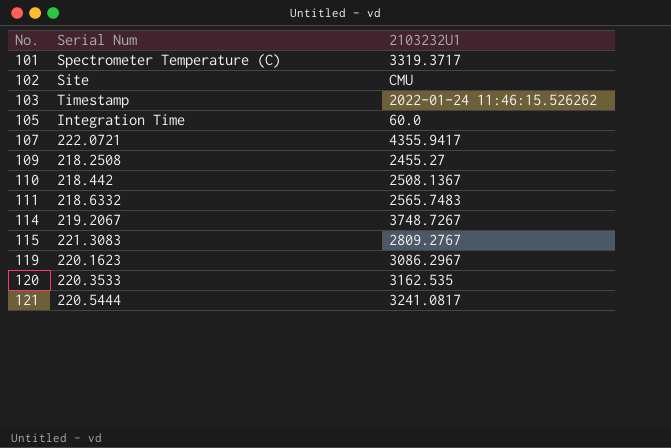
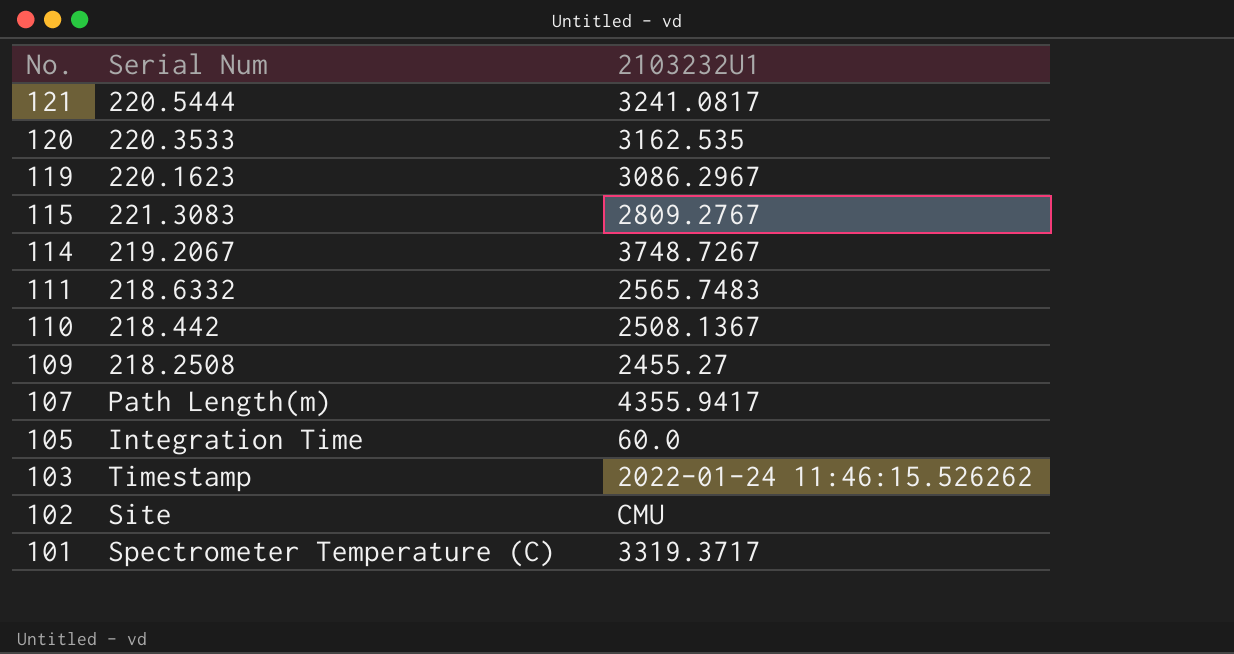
row order: No. ascending -> No. descending
107 | Serial Num: 222.0721 -> Path Length(m)

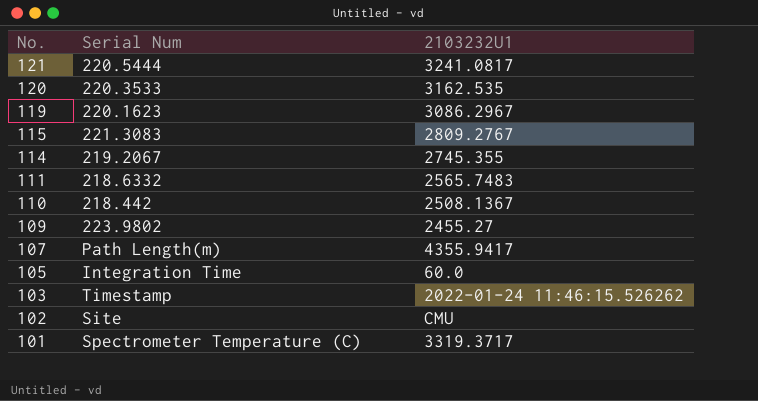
114 | 2103232U1: 3748.7267 -> 2745.355
109 | Serial Num: 218.2508 -> 223.9802

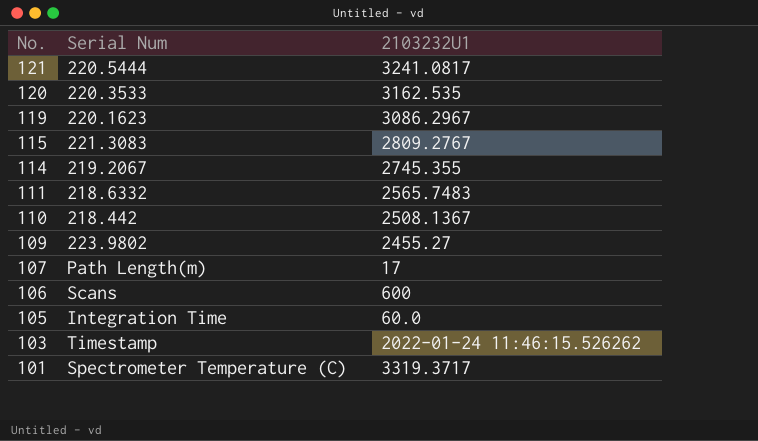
row 102: Site | CMU -> none
107 | 2103232U1: 4355.9417 -> 17
row 106: none -> Scans | 600

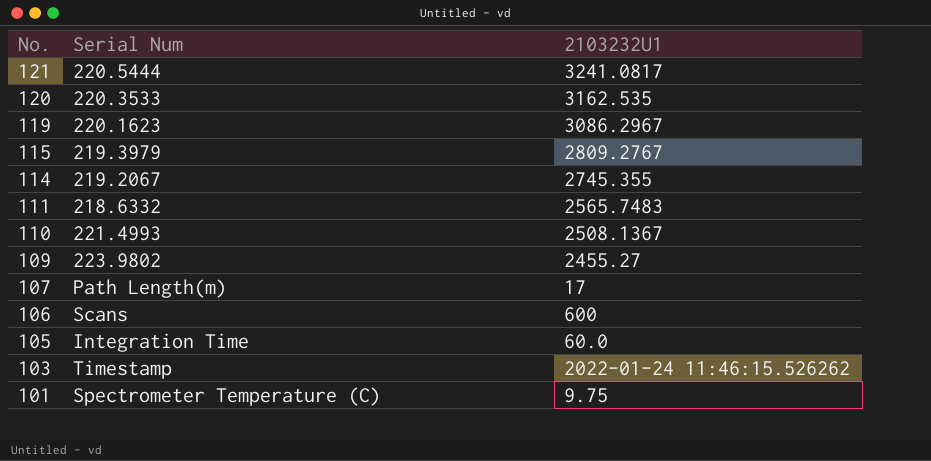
115 | Serial Num: 221.3083 -> 219.3979
110 | Serial Num: 218.442 -> 221.4993
101 | 2103232U1: 3319.3717 -> 9.75

